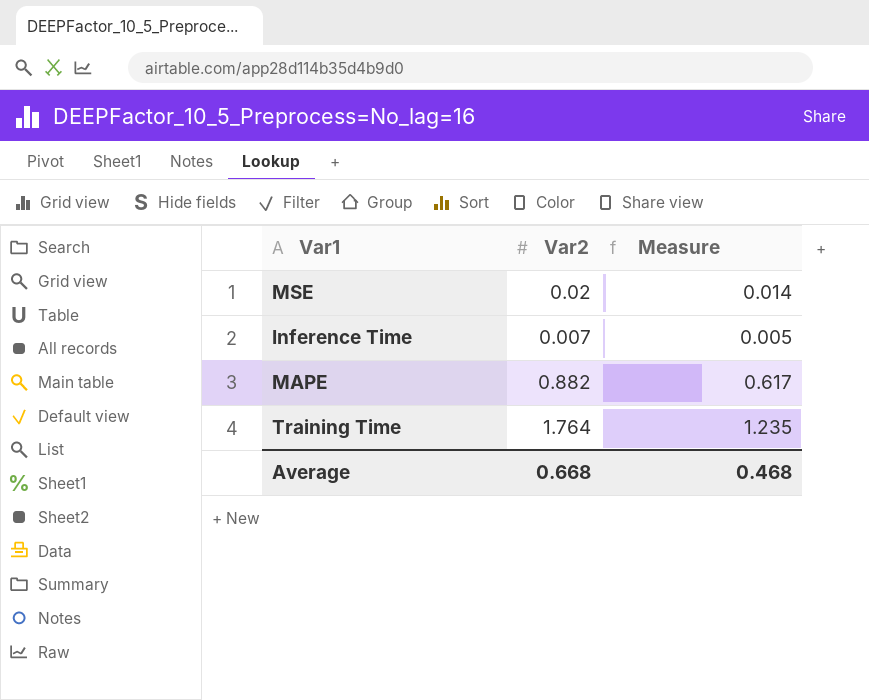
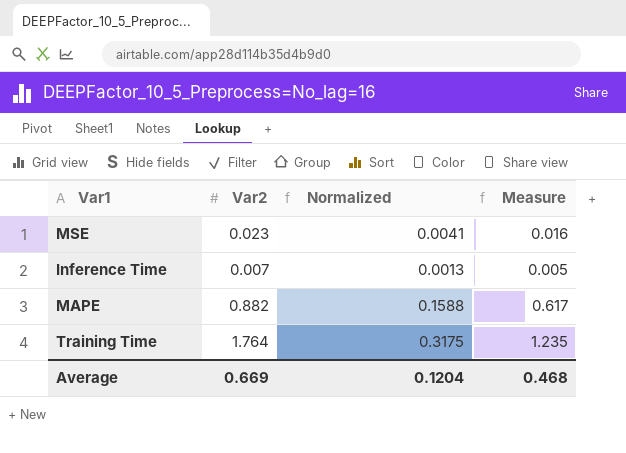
column Normalized | formula: none -> [Var2] * 0.18
MSE | Var2: 0.02 -> 0.023
MSE | Measure: 0.014 -> 0.016
Average | Var2: 0.668 -> 0.669

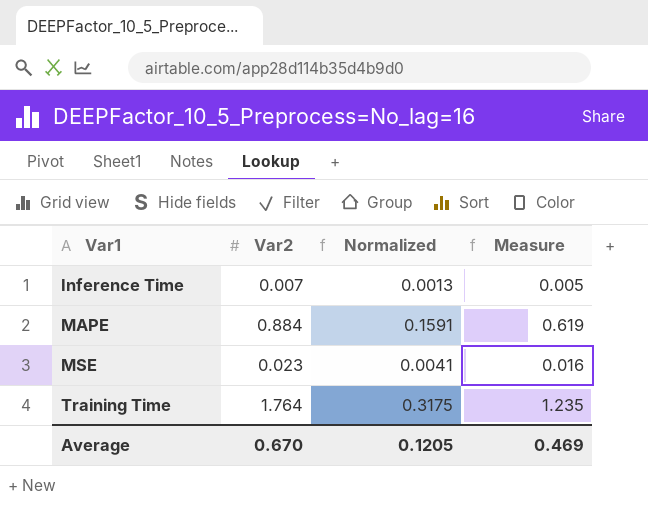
row order: none -> Var1 ascending
MAPE | Var2: 0.882 -> 0.884
MAPE | Normalized: 0.1588 -> 0.1591
MAPE | Measure: 0.617 -> 0.619
Average | Var2: 0.669 -> 0.670
Average | Normalized: 0.1204 -> 0.1205
Average | Measure: 0.468 -> 0.469

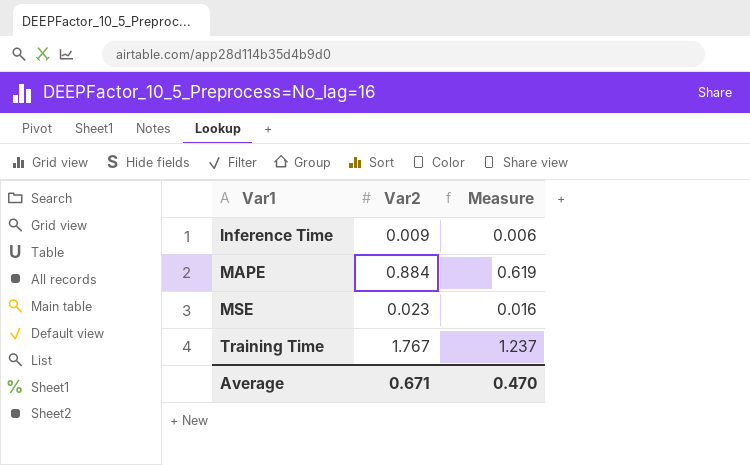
column Normalized | formula: [Var2] * 0.18 -> none
Inference Time | Var2: 0.007 -> 0.009
Inference Time | Measure: 0.005 -> 0.006
Training Time | Var2: 1.764 -> 1.767
Training Time | Measure: 1.235 -> 1.237
Average | Var2: 0.670 -> 0.671
Average | Measure: 0.469 -> 0.470

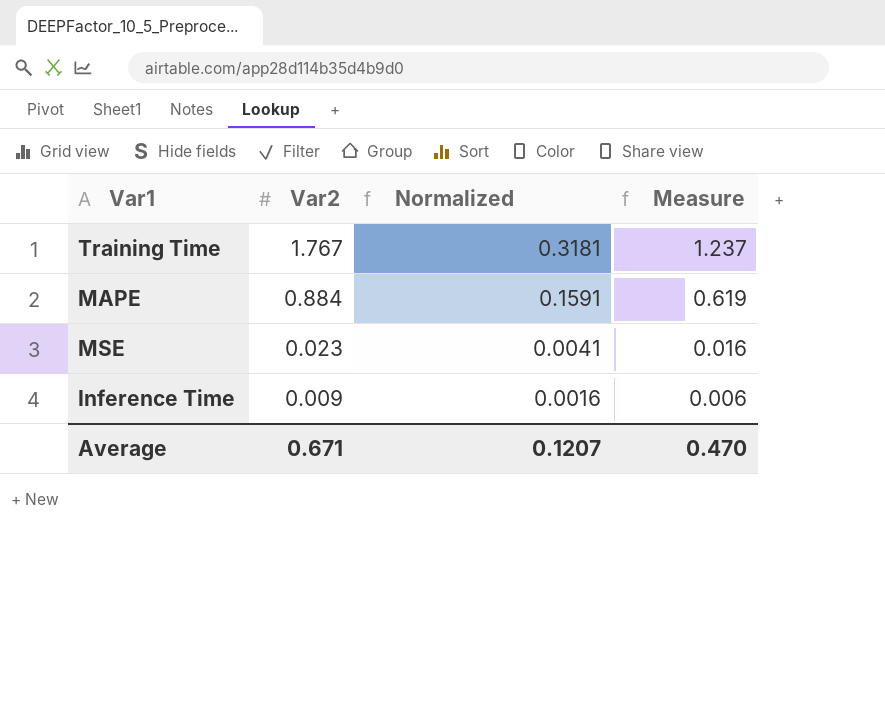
row order: Var1 ascending -> Var2 descending
column Normalized | formula: none -> [Var2] * 0.18

